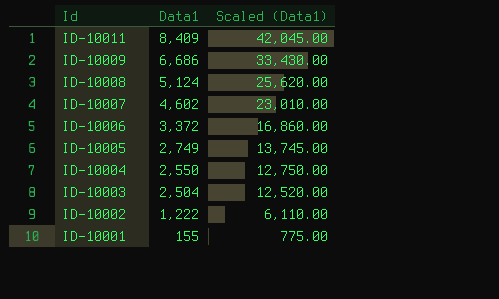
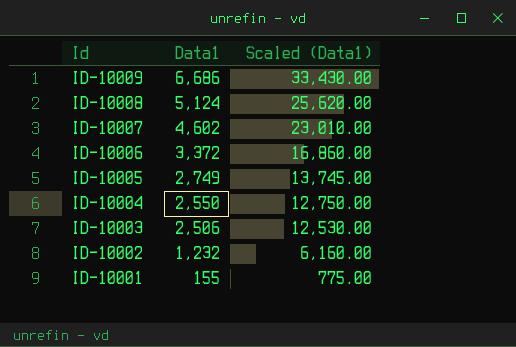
row ID-10011: 8,409 | 42,045.00 -> none
ID-10003 | Data1: 2,504 -> 2,506
ID-10003 | Scaled (Data1): 12,520.00 -> 12,530.00
ID-10002 | Data1: 1,222 -> 1,232
ID-10002 | Scaled (Data1): 6,110.00 -> 6,160.00

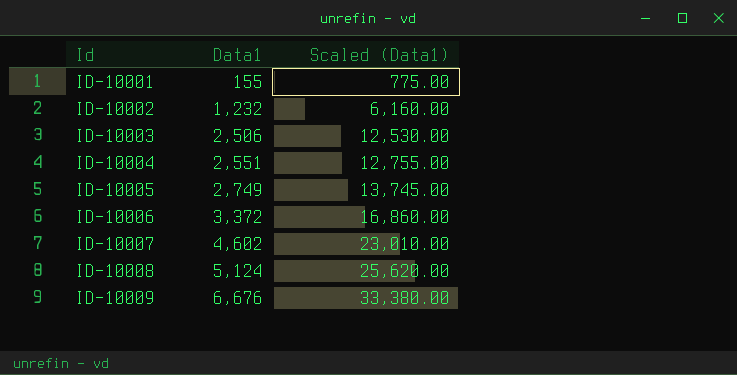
row order: Id descending -> Id ascending
ID-10004 | Data1: 2,550 -> 2,551
ID-10004 | Scaled (Data1): 12,750.00 -> 12,755.00
ID-10009 | Data1: 6,686 -> 6,676
ID-10009 | Scaled (Data1): 33,430.00 -> 33,380.00

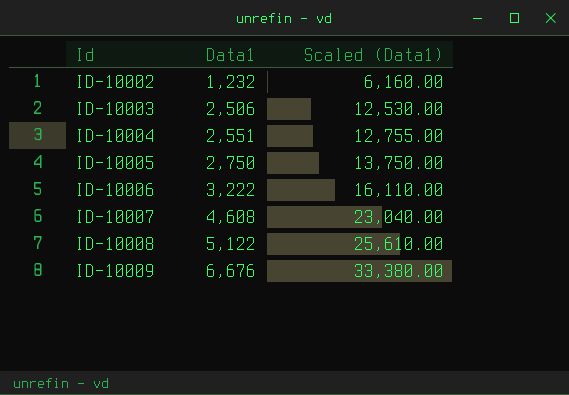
row ID-10001: 155 | 775.00 -> none
ID-10005 | Data1: 2,749 -> 2,750
ID-10005 | Scaled (Data1): 13,745.00 -> 13,750.00
ID-10006 | Data1: 3,372 -> 3,222
ID-10006 | Scaled (Data1): 16,860.00 -> 16,110.00
ID-10007 | Data1: 4,602 -> 4,608
ID-10007 | Scaled (Data1): 23,010.00 -> 23,040.00
ID-10008 | Data1: 5,124 -> 5,122
ID-10008 | Scaled (Data1): 25,620.00 -> 25,610.00

